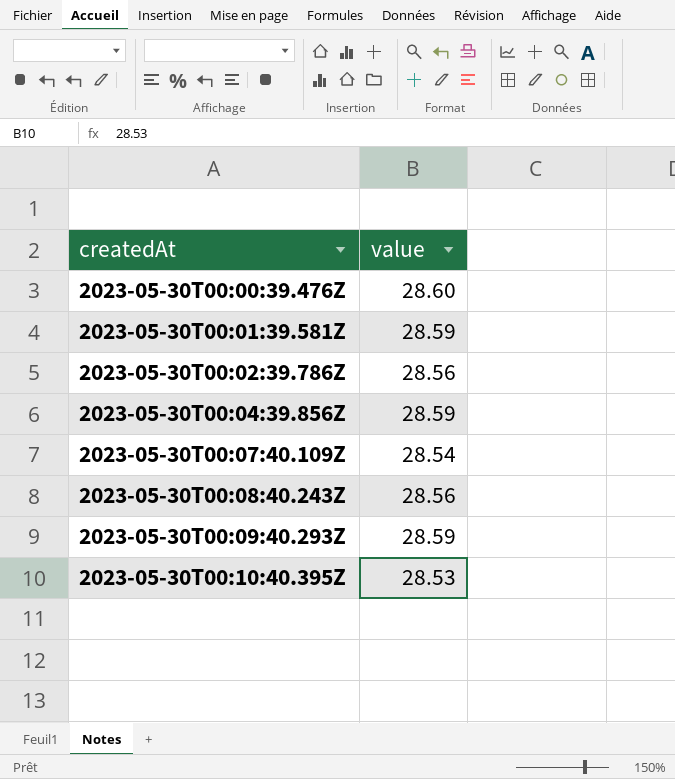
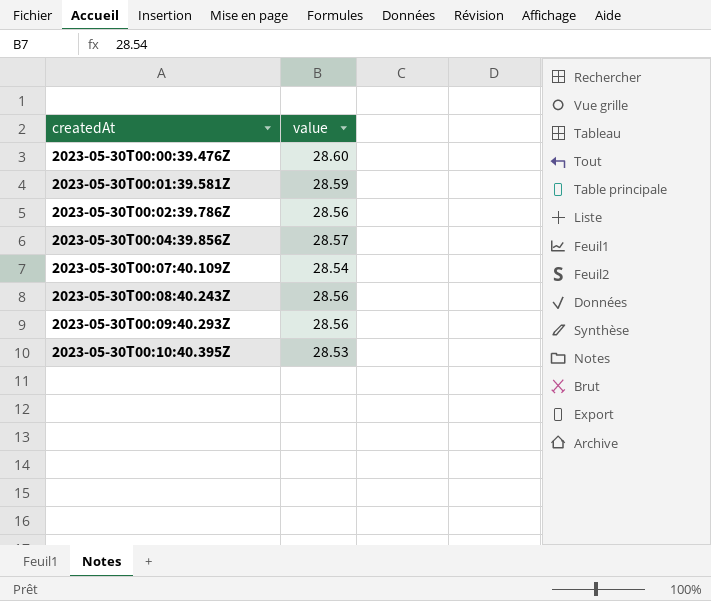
2023-05-30T00:04:39.856Z | value: 28.59 -> 28.57
2023-05-30T00:09:40.293Z | value: 28.59 -> 28.56

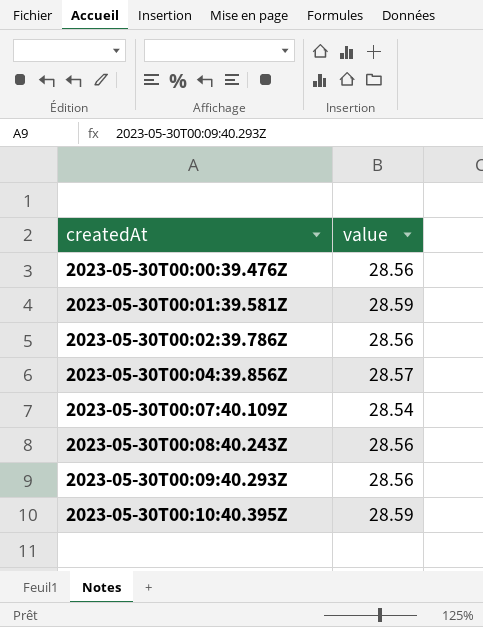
2023-05-30T00:00:39.476Z | value: 28.60 -> 28.56
2023-05-30T00:10:40.395Z | value: 28.53 -> 28.59

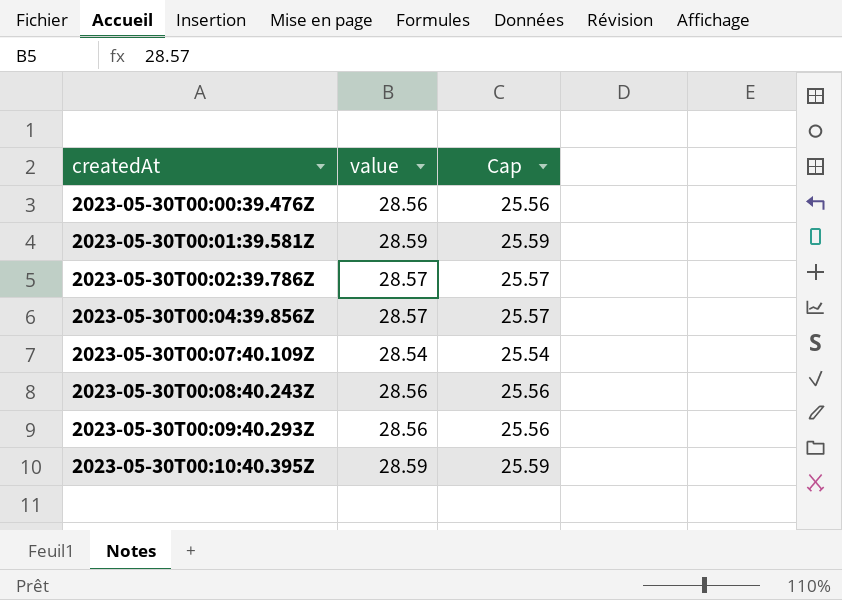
column Cap | formula: none -> [value] - 3
2023-05-30T00:02:39.786Z | value: 28.56 -> 28.57

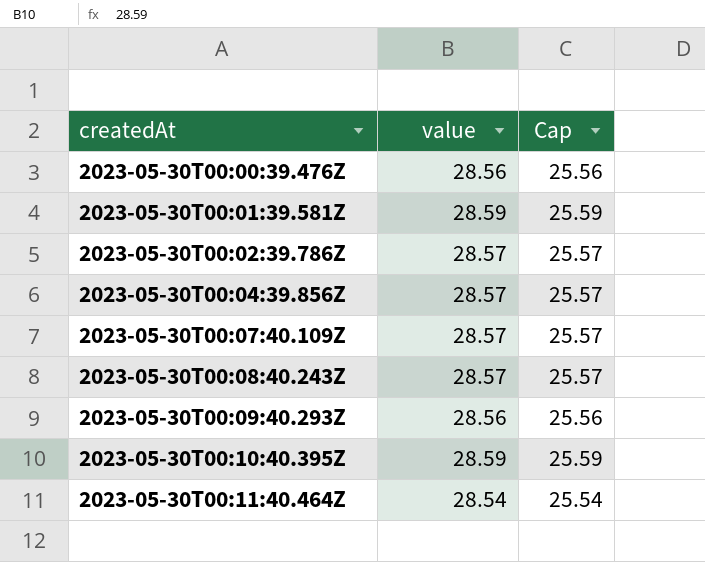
2023-05-30T00:07:40.109Z | value: 28.54 -> 28.57
2023-05-30T00:07:40.109Z | Cap: 25.54 -> 25.57
2023-05-30T00:08:40.243Z | value: 28.56 -> 28.57
2023-05-30T00:08:40.243Z | Cap: 25.56 -> 25.57
row 2023-05-30T00:11:40.464Z: none -> 28.54 | 25.54

